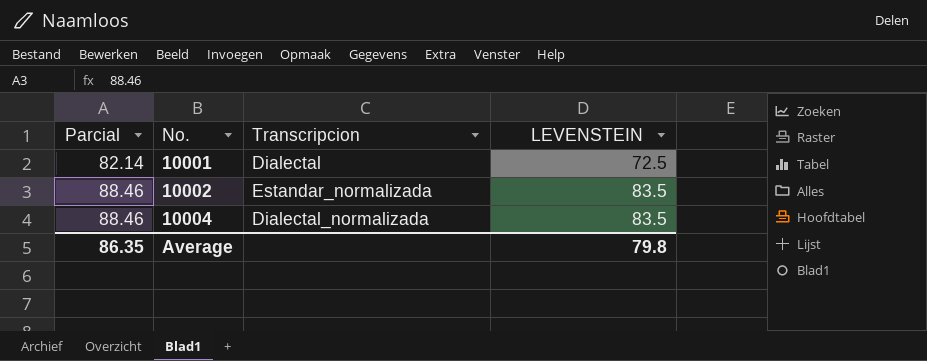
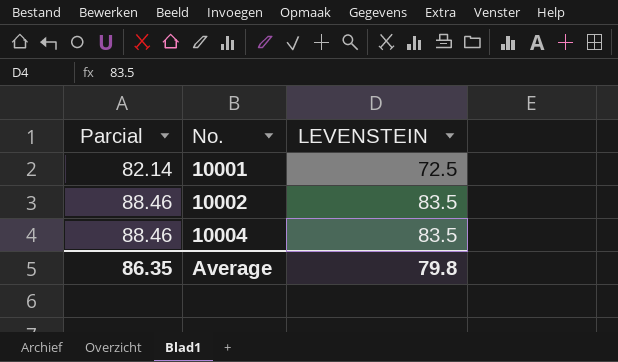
column Transcripcion | position: 3 -> none

